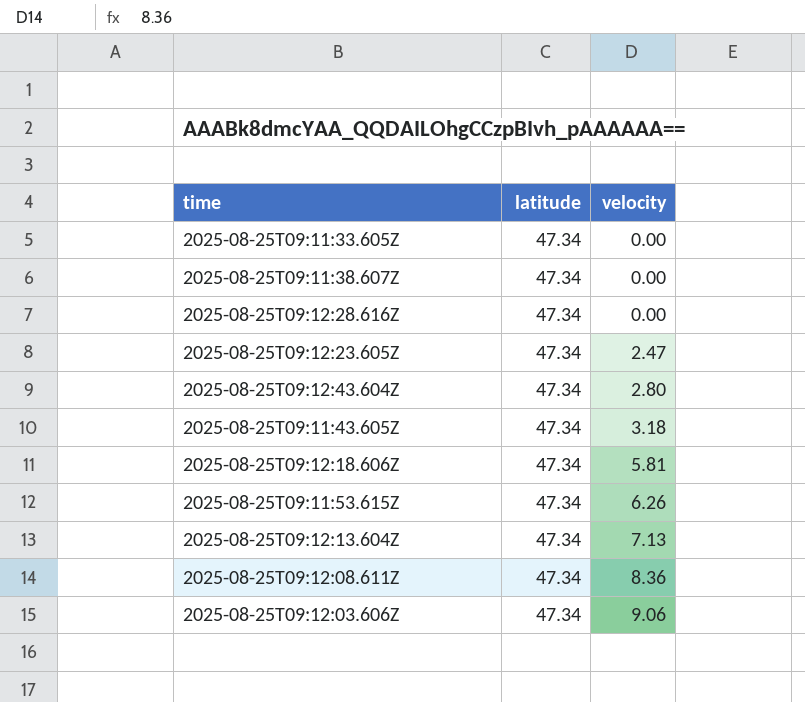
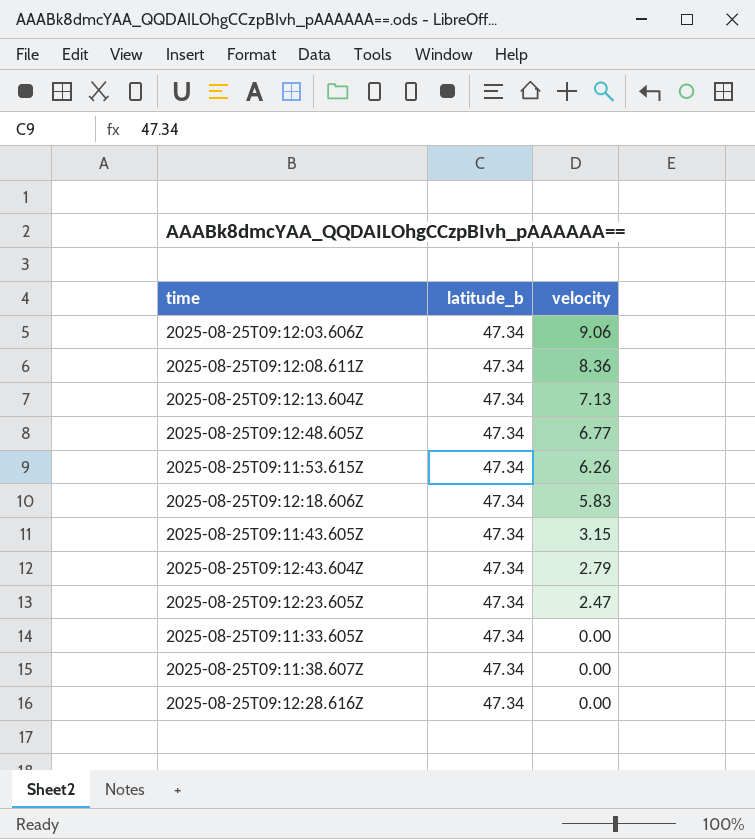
row order: velocity ascending -> velocity descending
column name: latitude -> latitude_b
row 2025-08-25T09:12:48.605Z: none -> 47.34 | 6.77
2025-08-25T09:12:18.606Z | velocity: 5.81 -> 5.83
2025-08-25T09:11:43.605Z | velocity: 3.18 -> 3.15
2025-08-25T09:12:43.604Z | velocity: 2.80 -> 2.79

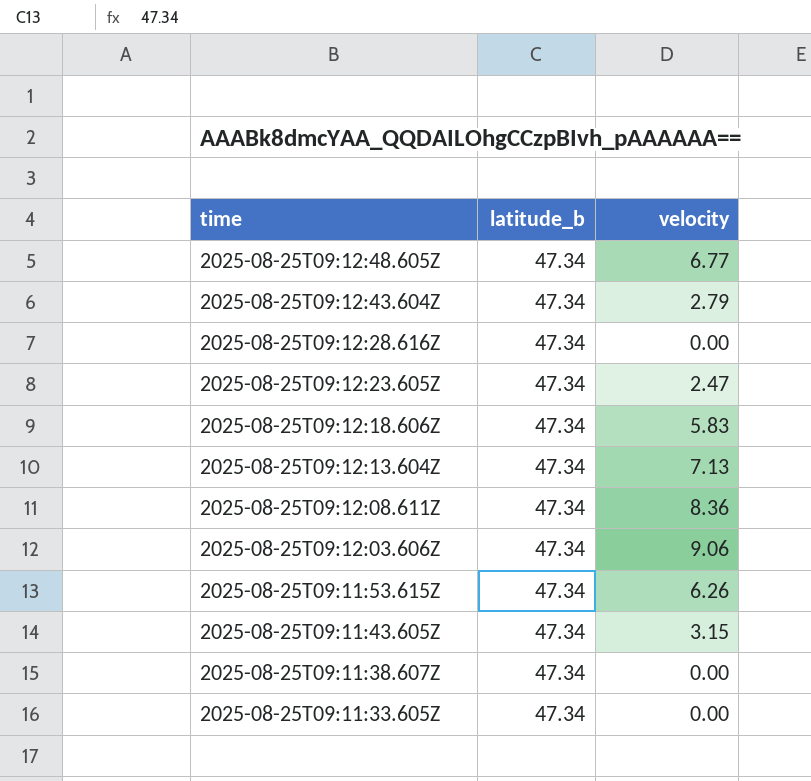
row order: velocity descending -> time descending

